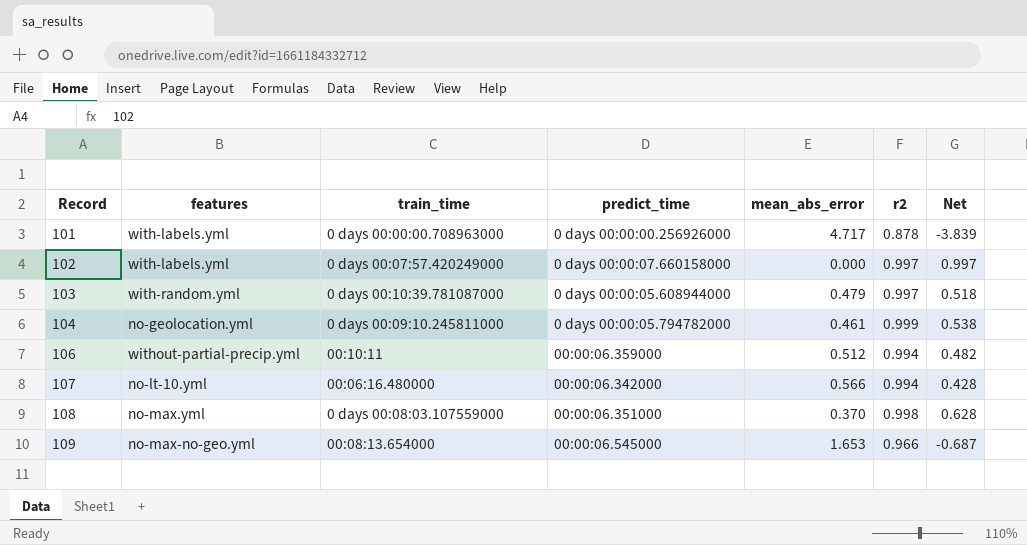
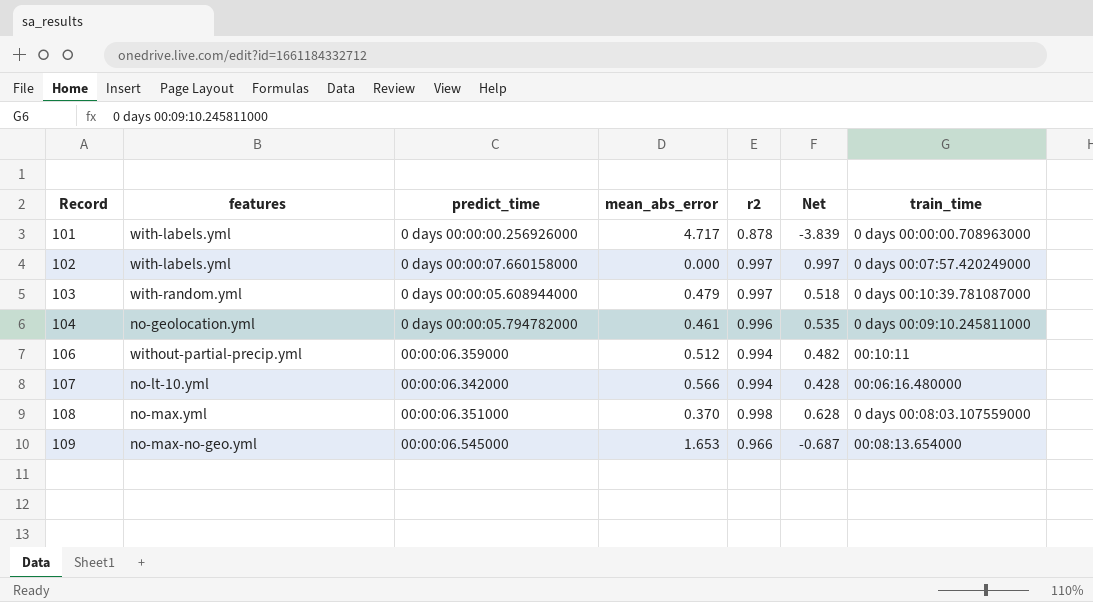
column train_time | position: 3 -> 7
104 | r2: 0.999 -> 0.996
104 | Net: 0.538 -> 0.535

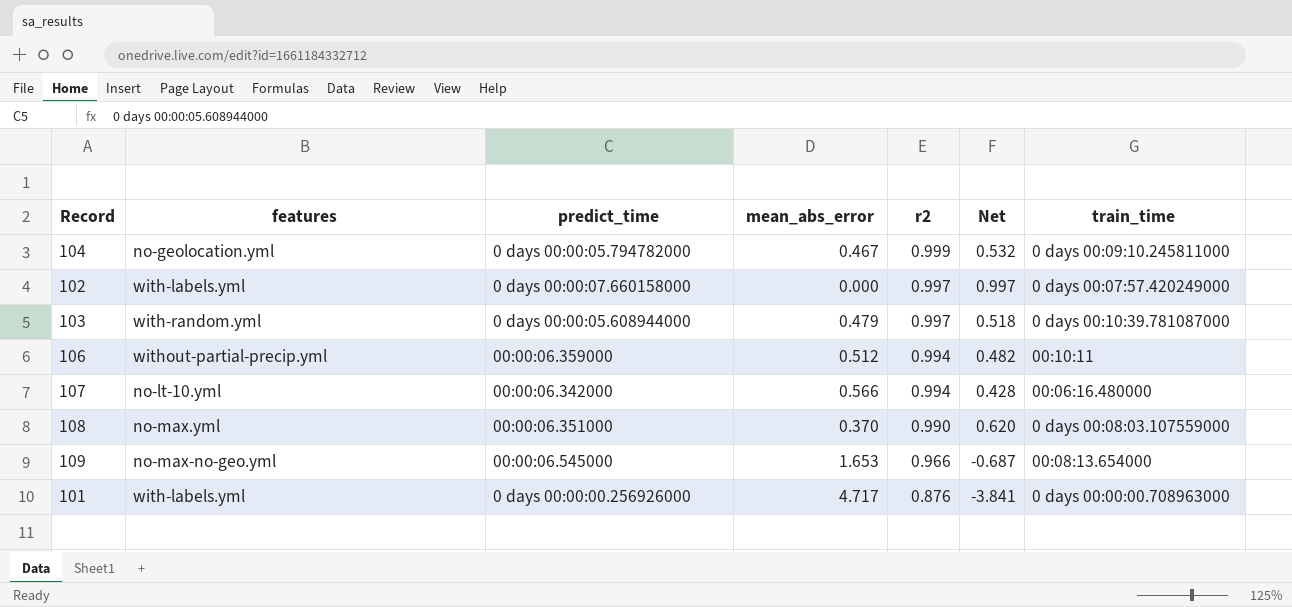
row order: Record ascending -> r2 descending
104 | mean_abs_error: 0.461 -> 0.467
104 | r2: 0.996 -> 0.999
104 | Net: 0.535 -> 0.532
108 | r2: 0.998 -> 0.990
108 | Net: 0.628 -> 0.620
101 | r2: 0.878 -> 0.876
101 | Net: -3.839 -> -3.841

